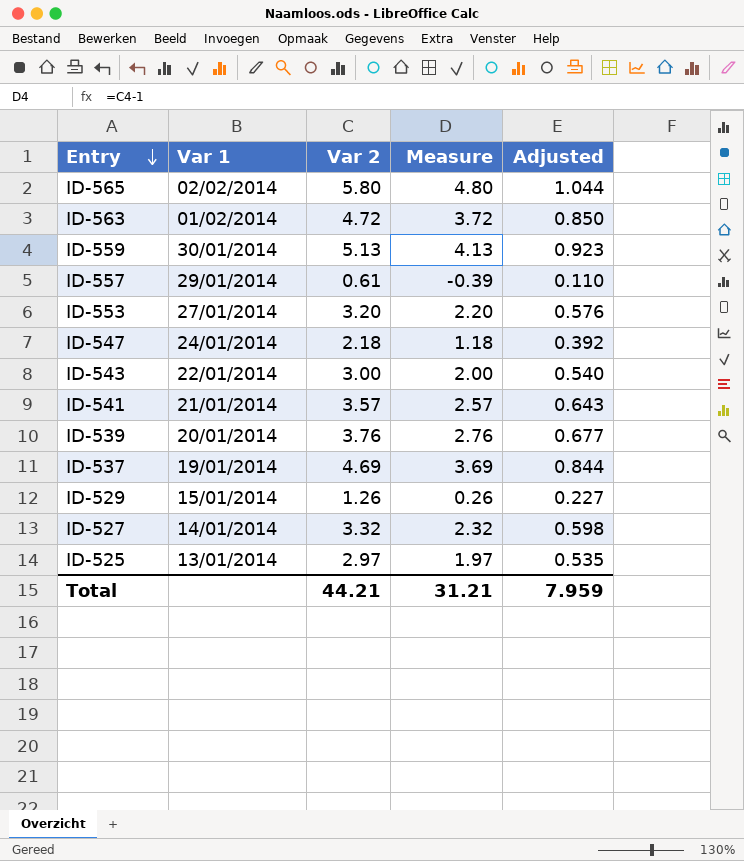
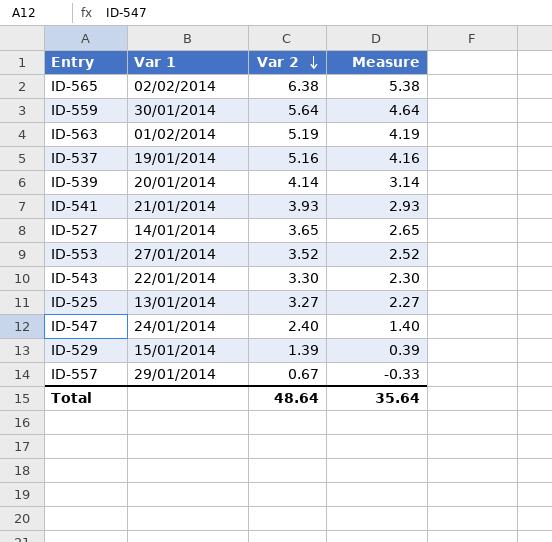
row order: Entry descending -> Var 2 descending
column Adjusted | formula: [Var 2] * 0.18 -> none
ID-565 | Var 2: 5.80 -> 6.38
ID-565 | Measure: 4.80 -> 5.38
ID-559 | Var 2: 5.13 -> 5.64
ID-559 | Measure: 4.13 -> 4.64
ID-563 | Var 2: 4.72 -> 5.19
ID-563 | Measure: 3.72 -> 4.19
ID-537 | Var 2: 4.69 -> 5.16
ID-537 | Measure: 3.69 -> 4.16
ID-539 | Var 2: 3.76 -> 4.14
ID-539 | Measure: 2.76 -> 3.14
ID-541 | Var 2: 3.57 -> 3.93
ID-541 | Measure: 2.57 -> 2.93
ID-527 | Var 2: 3.32 -> 3.65
ID-527 | Measure: 2.32 -> 2.65
ID-553 | Var 2: 3.20 -> 3.52
ID-553 | Measure: 2.20 -> 2.52
ID-543 | Var 2: 3.00 -> 3.30
ID-543 | Measure: 2.00 -> 2.30
ID-525 | Var 2: 2.97 -> 3.27
ID-525 | Measure: 1.97 -> 2.27
ID-547 | Var 2: 2.18 -> 2.40
ID-547 | Measure: 1.18 -> 1.40
ID-529 | Var 2: 1.26 -> 1.39
ID-529 | Measure: 0.26 -> 0.39
ID-557 | Var 2: 0.61 -> 0.67
ID-557 | Measure: -0.39 -> -0.33
Total | Var 2: 44.21 -> 48.64
Total | Measure: 31.21 -> 35.64

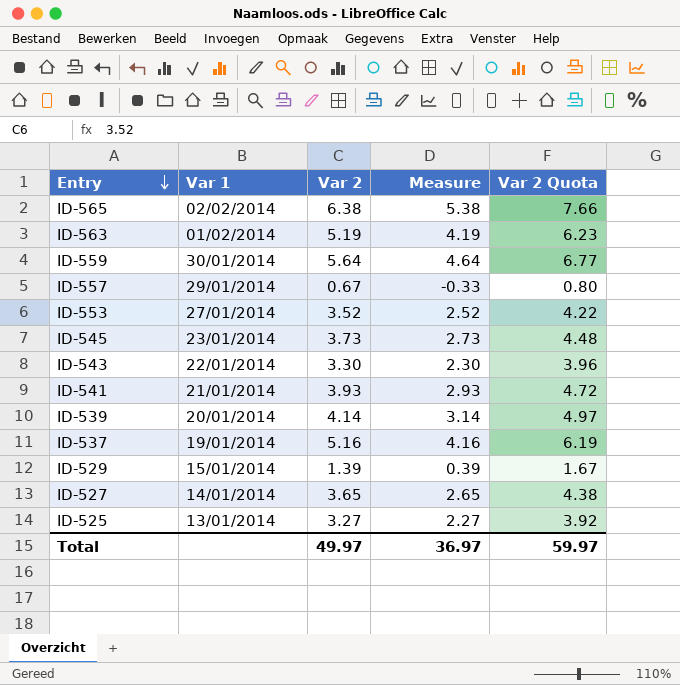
row order: Var 2 descending -> Entry descending
column Var 2 Quota | formula: none -> [Var 2] * 1.2
row ID-547: 24/01/2014 | 2.40 | 1.40 -> none
row ID-545: none -> 23/01/2014 | 3.73 | 2.73 | 4.48
Total | Var 2: 48.64 -> 49.97
Total | Measure: 35.64 -> 36.97

